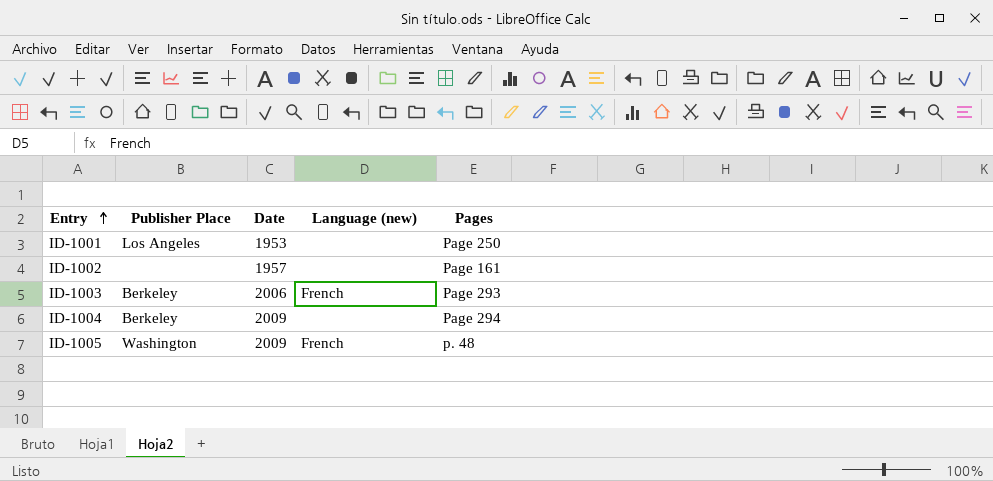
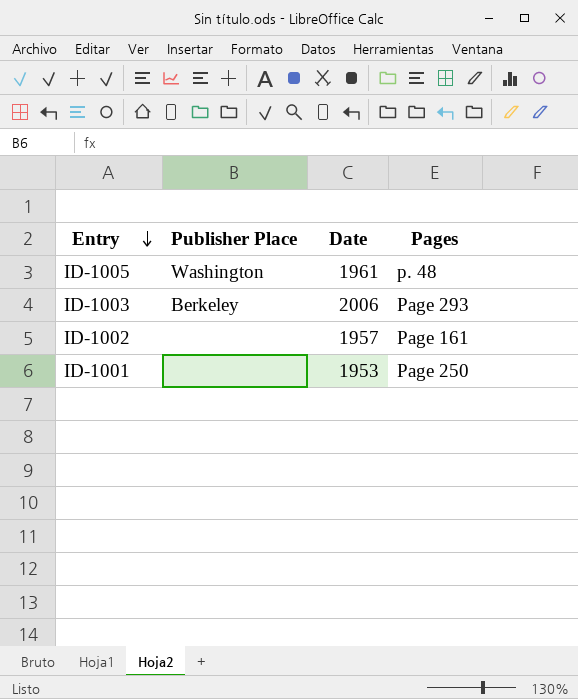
row order: Entry ascending -> Entry descending
column Language (new) | position: 4 -> none
row ID-1004: Berkeley | 2009 | none | Page 294 -> none
ID-1005 | Date: 2009 -> 1961
ID-1001 | Publisher Place: Los Angeles -> none

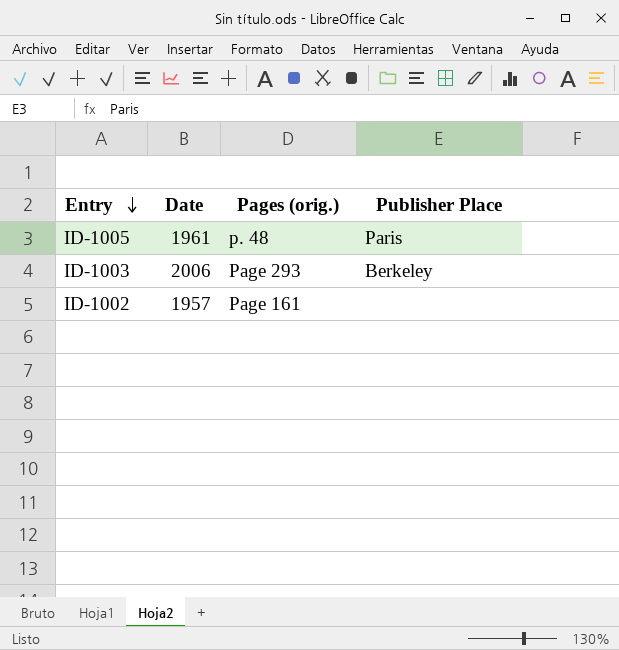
column name: Pages -> Pages (orig.)
column Publisher Place | position: 2 -> 4
row ID-1001: none | 1953 | Page 250 -> none
ID-1005 | Publisher Place: Washington -> Paris

